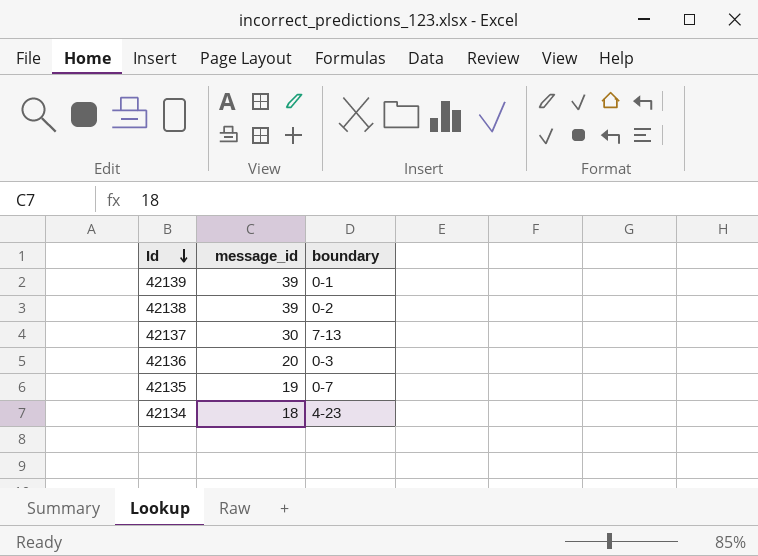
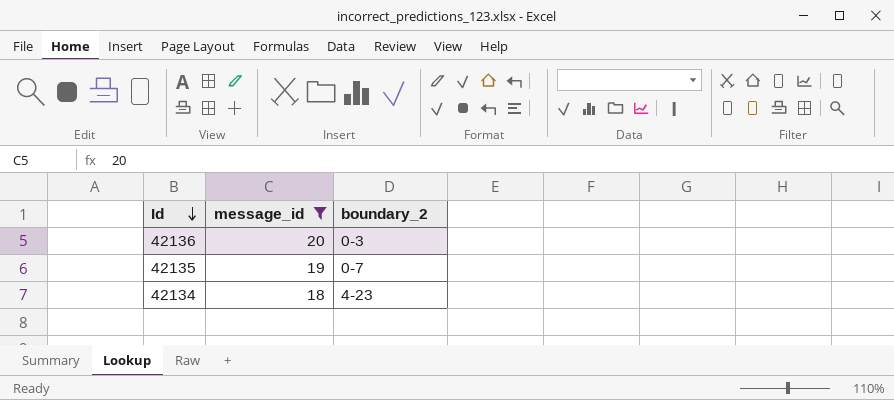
filter: none -> message_id <= 20
column name: boundary -> boundary_2

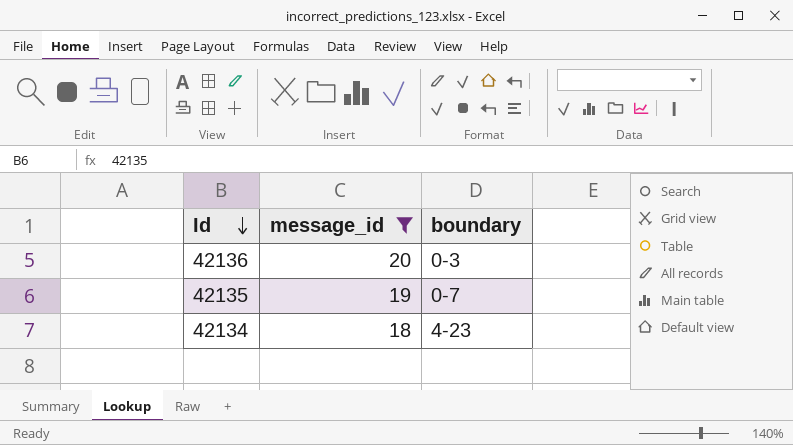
column name: boundary_2 -> boundary

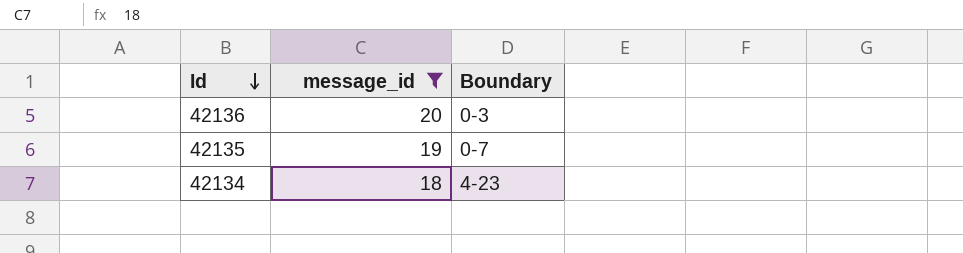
column name: boundary -> Boundary

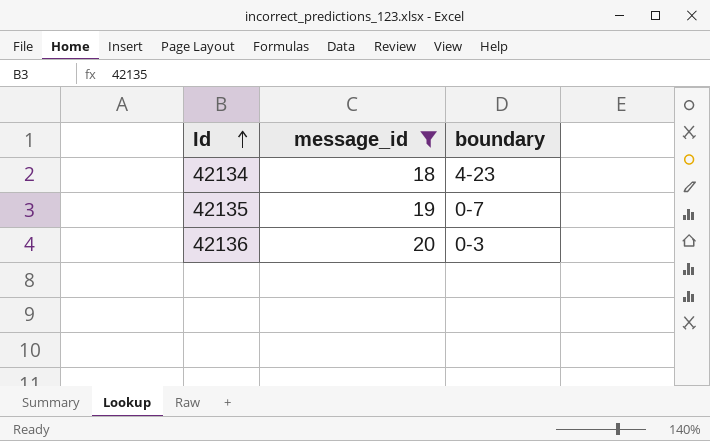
row order: Id descending -> Id ascending
column name: Boundary -> boundary

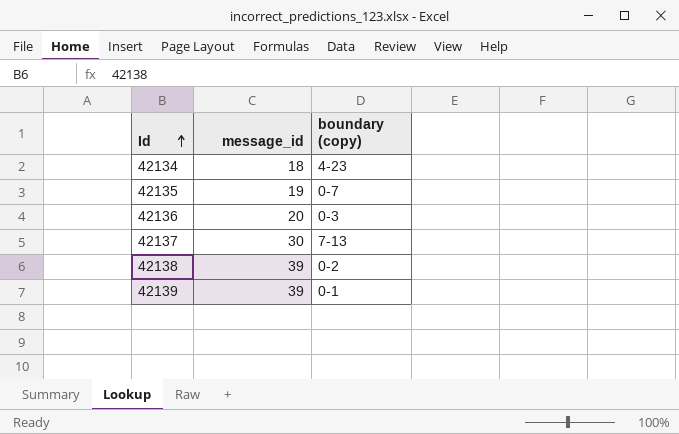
filter: message_id <= 20 -> none
column name: boundary -> boundary (copy)

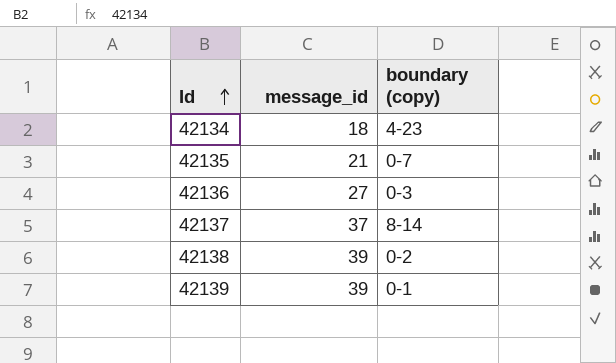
42135 | message_id: 19 -> 21
42136 | message_id: 20 -> 27
42137 | message_id: 30 -> 37
42137 | boundary (copy): 7-13 -> 8-14

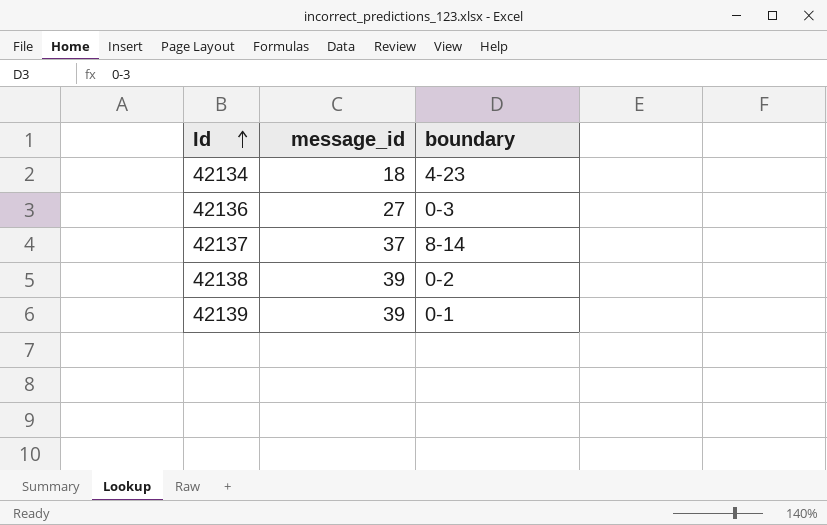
column name: boundary (copy) -> boundary
row 42135: 21 | 0-7 -> none

